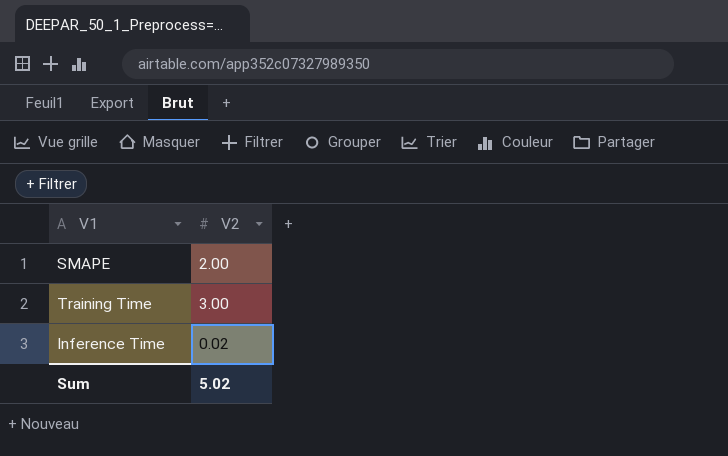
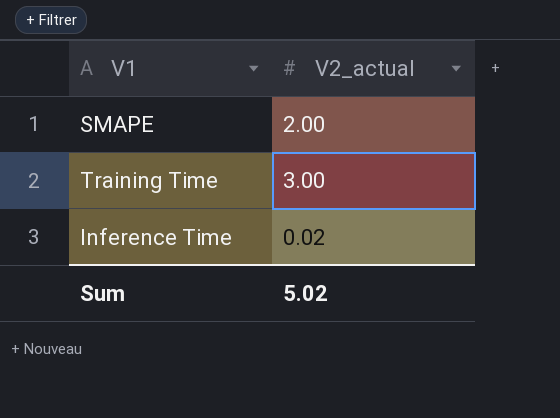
column name: V2 -> V2_actual

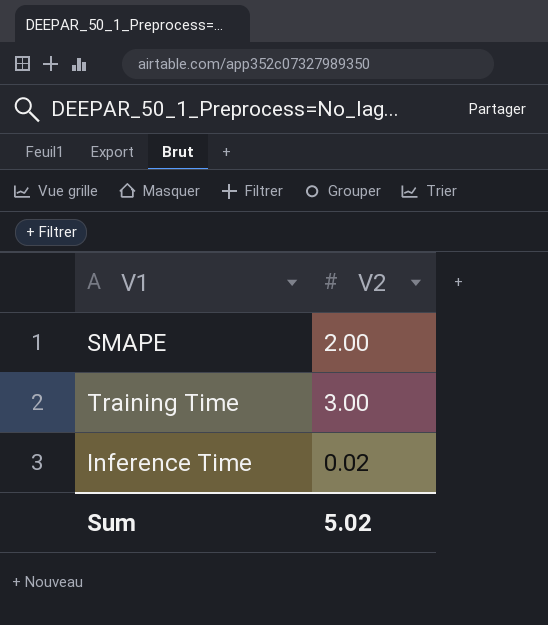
column name: V2_actual -> V2

